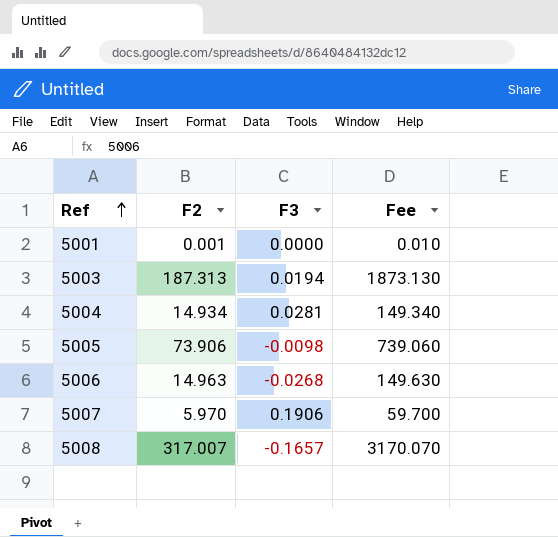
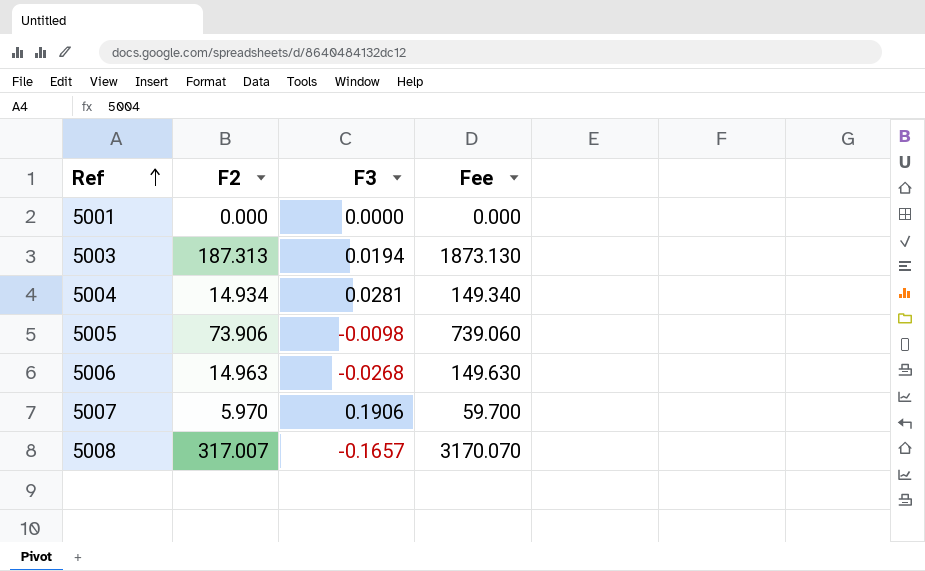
5001 | F2: 0.001 -> 0.000
5001 | Fee: 0.010 -> 0.000

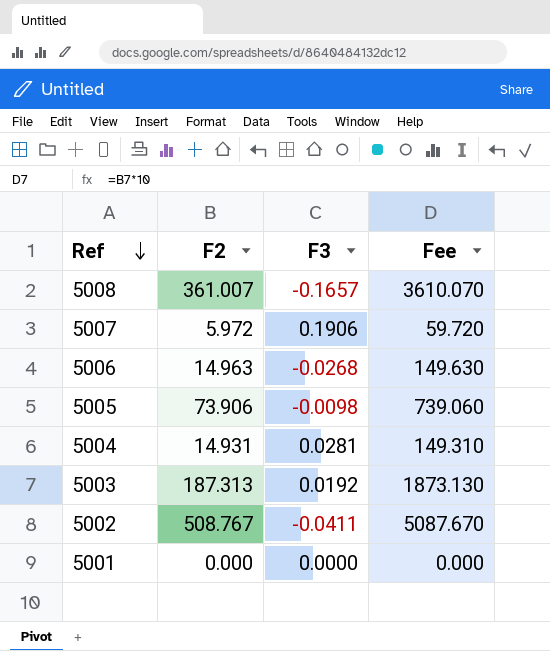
row order: Ref ascending -> Ref descending
5008 | F2: 317.007 -> 361.007
5008 | Fee: 3170.070 -> 3610.070
5007 | F2: 5.970 -> 5.972
5007 | Fee: 59.700 -> 59.720
5004 | F2: 14.934 -> 14.931
5004 | Fee: 149.340 -> 149.310
5003 | F3: 0.0194 -> 0.0192
row 5002: none -> 508.767 | -0.0411 | 5087.670

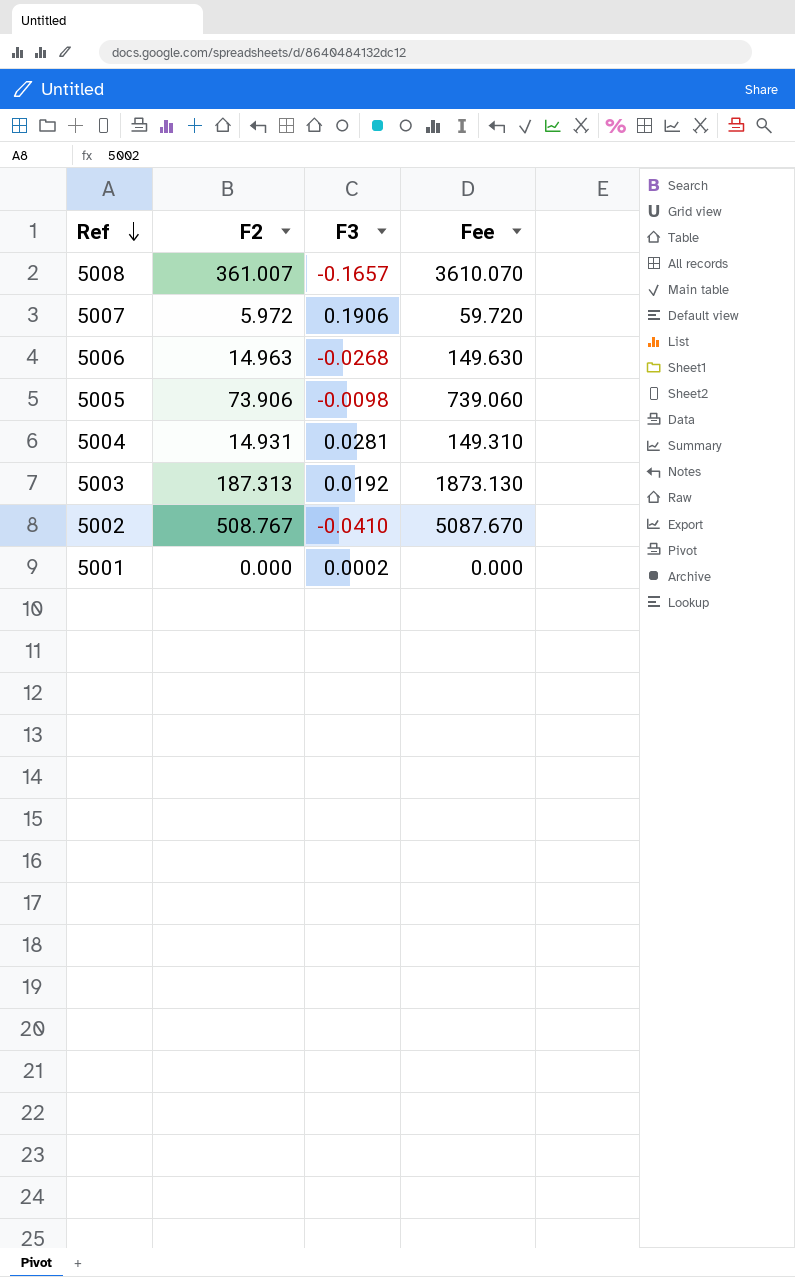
5002 | F3: -0.0411 -> -0.0410
5001 | F3: 0.0000 -> 0.0002

